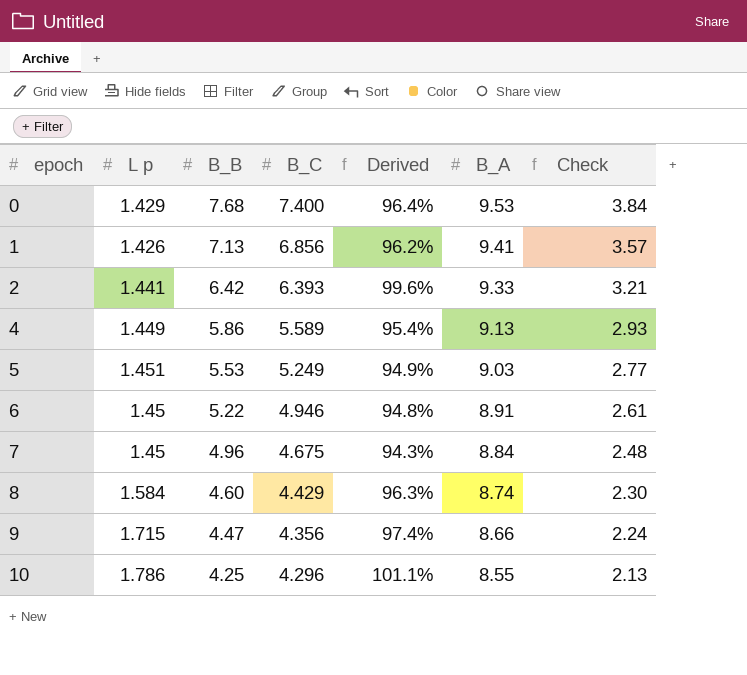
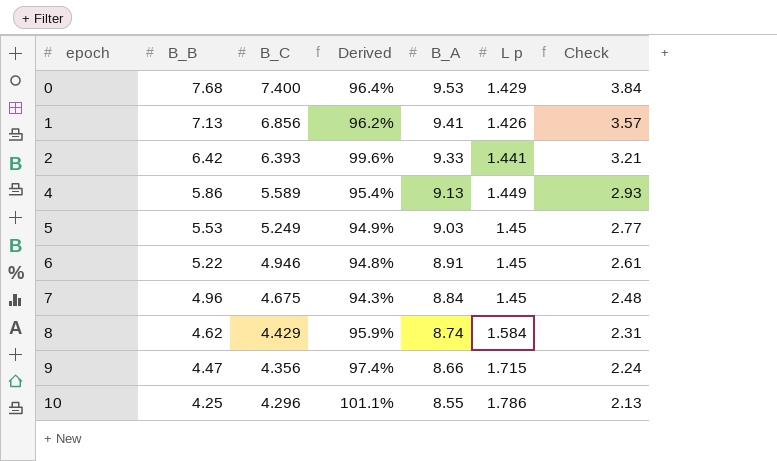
column L p | position: 2 -> 6
5 | L p: 1.451 -> 1.45
8 | B_B: 4.60 -> 4.62
8 | Derived: 96.3% -> 95.9%
8 | Check: 2.30 -> 2.31

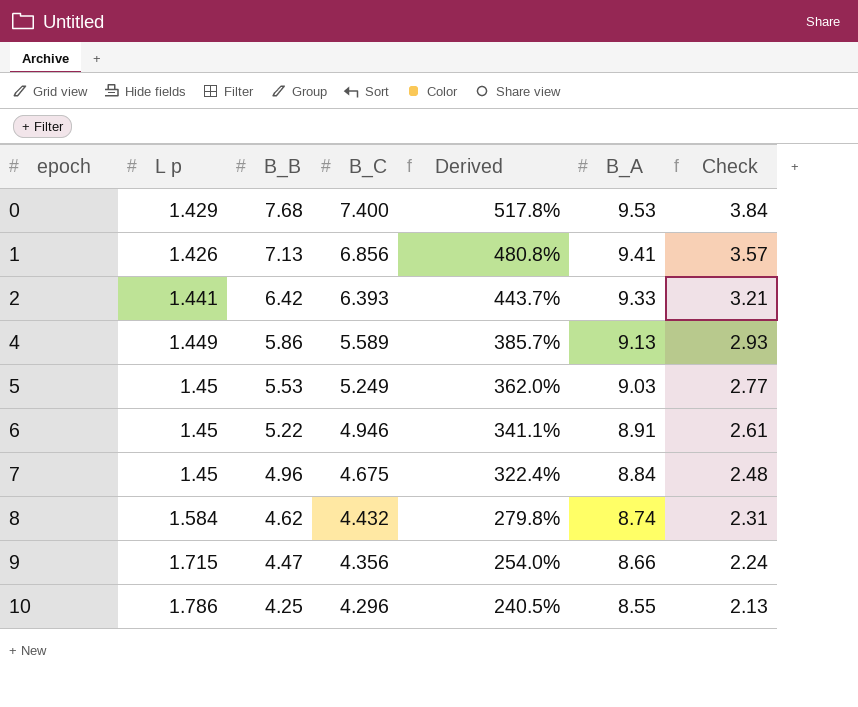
column L p | position: 6 -> 2
column Derived | formula: [B_C] / [B_B] -> [B_C] / [L p]
8 | B_C: 4.429 -> 4.432

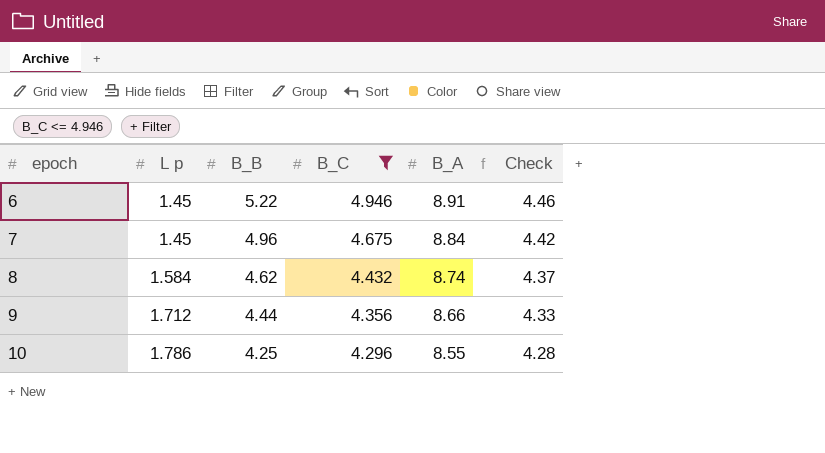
filter: none -> B_C <= 4.946
column Derived | formula: [B_C] / [L p] -> none
column Check | formula: [B_B] * 0.5 -> [B_A] * 0.5
9 | L p: 1.715 -> 1.712
9 | B_B: 4.47 -> 4.44

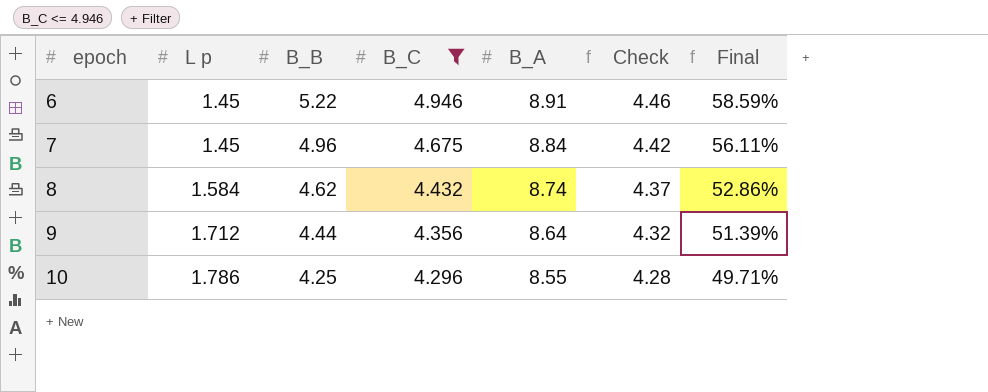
column Final | formula: none -> [B_B] / [B_A]
9 | B_A: 8.66 -> 8.64
9 | Check: 4.33 -> 4.32

